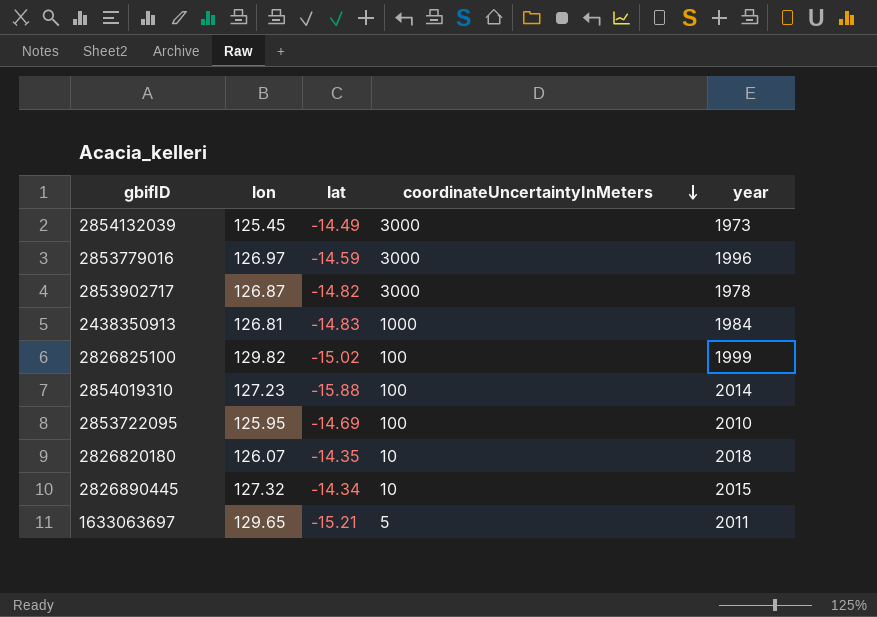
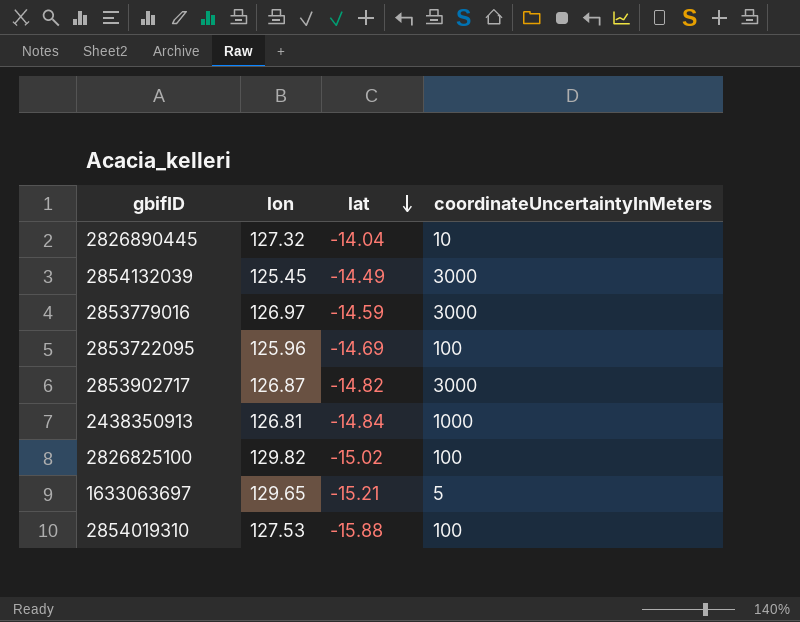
row order: coordinateUncertaintyInMeters descending -> lat descending
column year | position: 5 -> none
row 2826820180: 126.07 | -14.35 | 10 | 2018 -> none
2826890445 | lat: -14.34 -> -14.04
2853722095 | lon: 125.95 -> 125.96
2438350913 | lat: -14.83 -> -14.84
2854019310 | lon: 127.23 -> 127.53

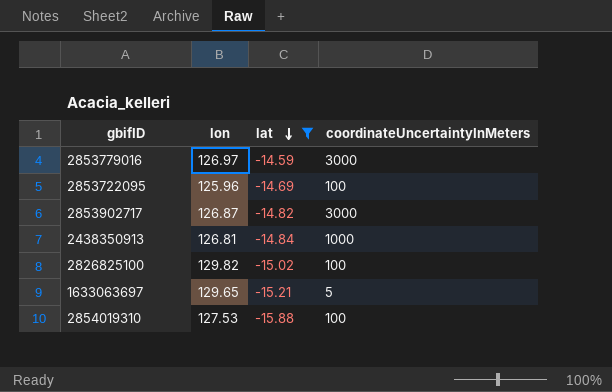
filter: none -> lat <= -14.59

